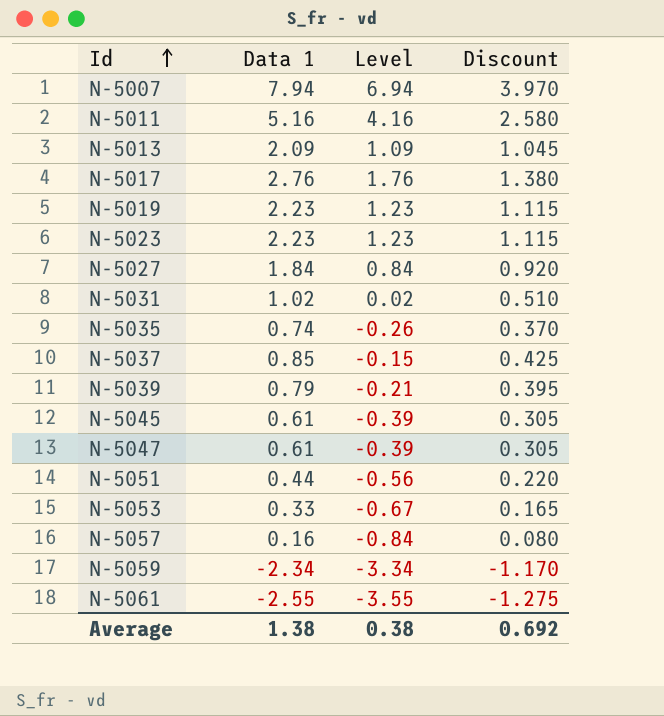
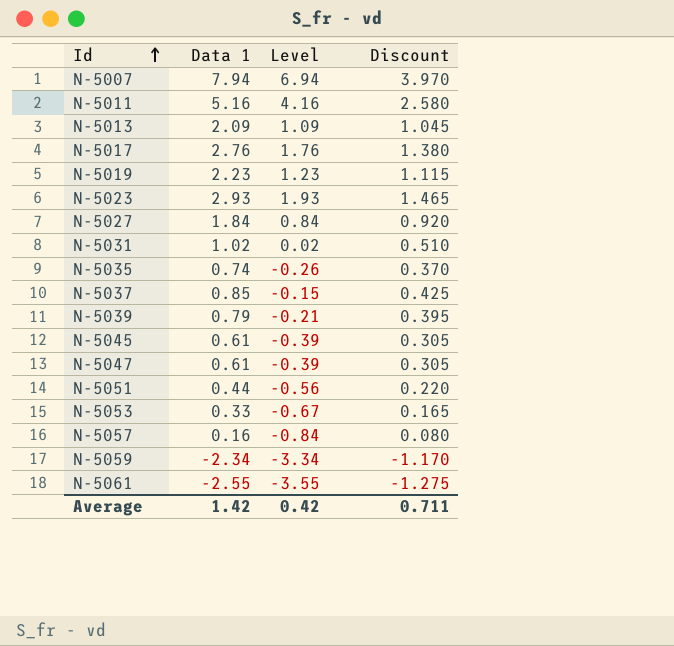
N-5023 | Data 1: 2.23 -> 2.93
N-5023 | Level: 1.23 -> 1.93
N-5023 | Discount: 1.115 -> 1.465
Average | Data 1: 1.38 -> 1.42
Average | Level: 0.38 -> 0.42
Average | Discount: 0.692 -> 0.711

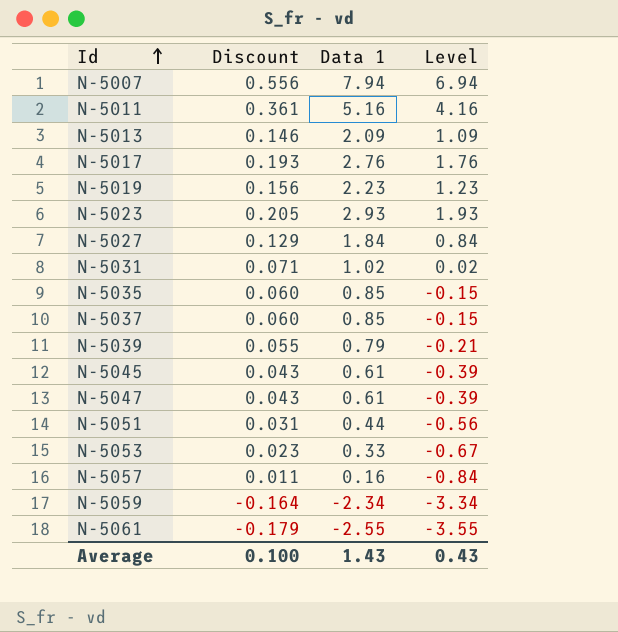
column Discount | formula: [Data 1] * 0.5 -> [Data 1] * 0.07
column Discount | position: 4 -> 2
N-5035 | Data 1: 0.74 -> 0.85
N-5035 | Level: -0.26 -> -0.15
Average | Discount: 0.711 -> 0.100
Average | Data 1: 1.42 -> 1.43
Average | Level: 0.42 -> 0.43

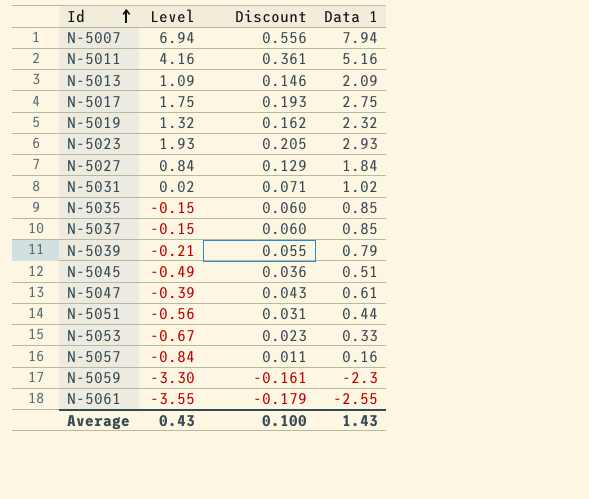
column Level | position: 4 -> 2
N-5017 | Level: 1.76 -> 1.75
N-5017 | Data 1: 2.76 -> 2.75
N-5019 | Level: 1.23 -> 1.32
N-5019 | Discount: 0.156 -> 0.162
N-5019 | Data 1: 2.23 -> 2.32
N-5045 | Level: -0.39 -> -0.49
N-5045 | Discount: 0.043 -> 0.036
N-5045 | Data 1: 0.61 -> 0.51
N-5059 | Level: -3.34 -> -3.30
N-5059 | Discount: -0.164 -> -0.161
N-5059 | Data 1: -2.34 -> -2.3

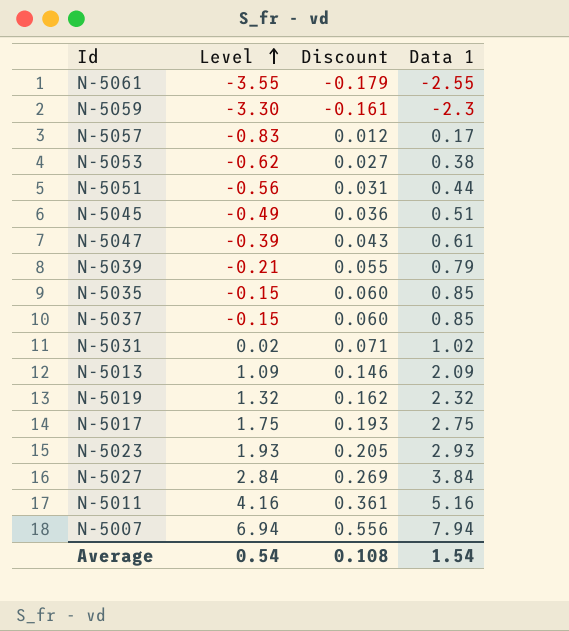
row order: Id ascending -> Level ascending
N-5057 | Level: -0.84 -> -0.83
N-5057 | Discount: 0.011 -> 0.012
N-5057 | Data 1: 0.16 -> 0.17
N-5053 | Level: -0.67 -> -0.62
N-5053 | Discount: 0.023 -> 0.027
N-5053 | Data 1: 0.33 -> 0.38
N-5027 | Level: 0.84 -> 2.84
N-5027 | Discount: 0.129 -> 0.269
N-5027 | Data 1: 1.84 -> 3.84
Average | Level: 0.43 -> 0.54
Average | Discount: 0.100 -> 0.108
Average | Data 1: 1.43 -> 1.54

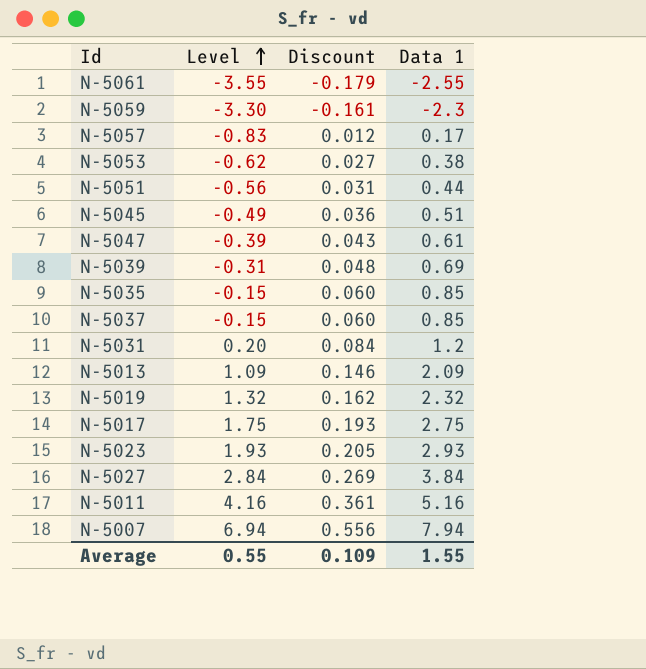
N-5039 | Level: -0.21 -> -0.31
N-5039 | Discount: 0.055 -> 0.048
N-5039 | Data 1: 0.79 -> 0.69
N-5031 | Level: 0.02 -> 0.20
N-5031 | Discount: 0.071 -> 0.084
N-5031 | Data 1: 1.02 -> 1.2
Average | Level: 0.54 -> 0.55
Average | Discount: 0.108 -> 0.109
Average | Data 1: 1.54 -> 1.55

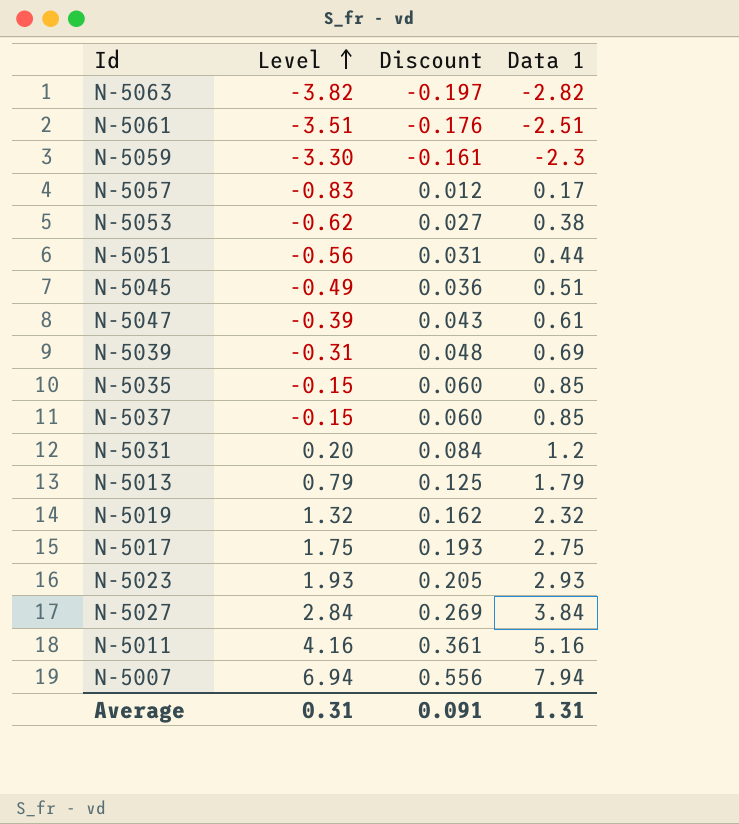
row N-5063: none -> -3.82 | -0.197 | -2.82
N-5061 | Level: -3.55 -> -3.51
N-5061 | Discount: -0.179 -> -0.176
N-5061 | Data 1: -2.55 -> -2.51
N-5013 | Level: 1.09 -> 0.79
N-5013 | Discount: 0.146 -> 0.125
N-5013 | Data 1: 2.09 -> 1.79
Average | Level: 0.55 -> 0.31
Average | Discount: 0.109 -> 0.091
Average | Data 1: 1.55 -> 1.31

